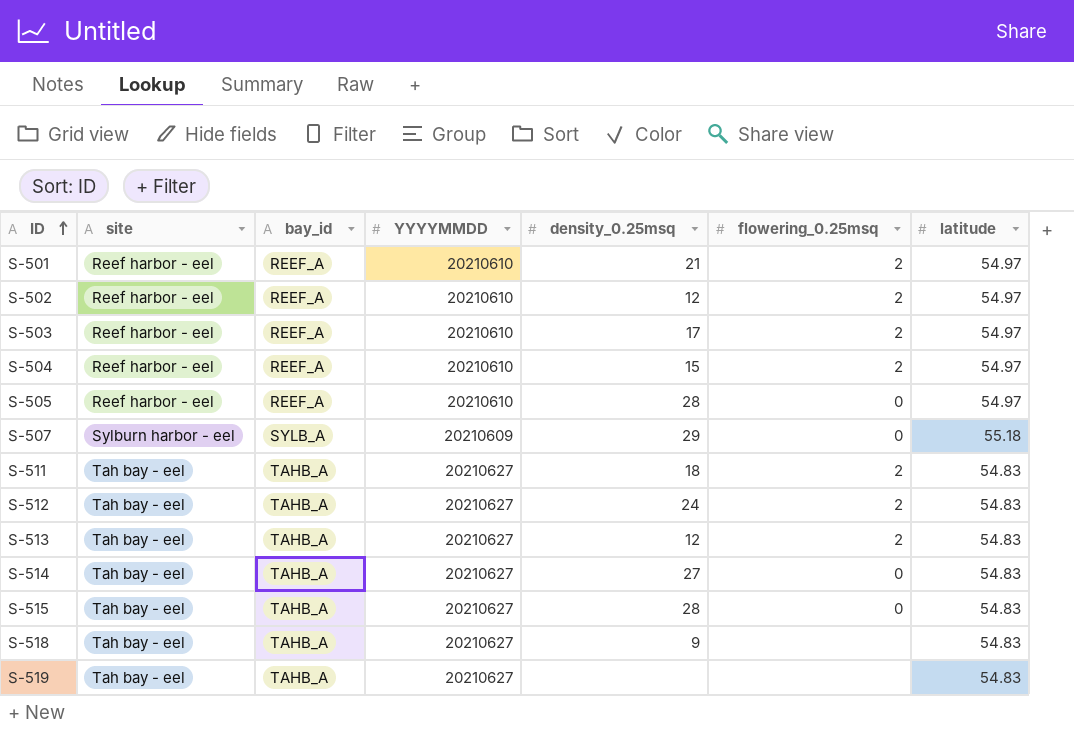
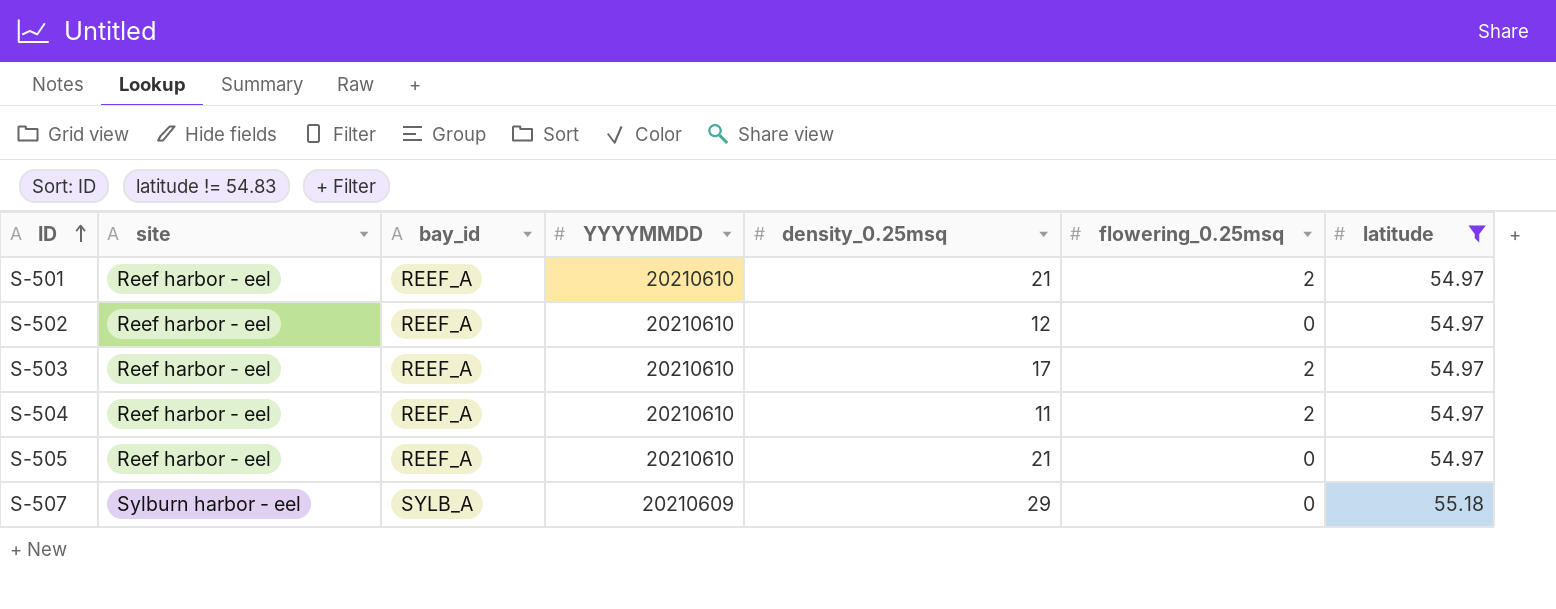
filter: none -> latitude != 54.83
S-502 | flowering_0.25msq: 2 -> 0
S-504 | density_0.25msq: 15 -> 11
S-505 | density_0.25msq: 28 -> 21

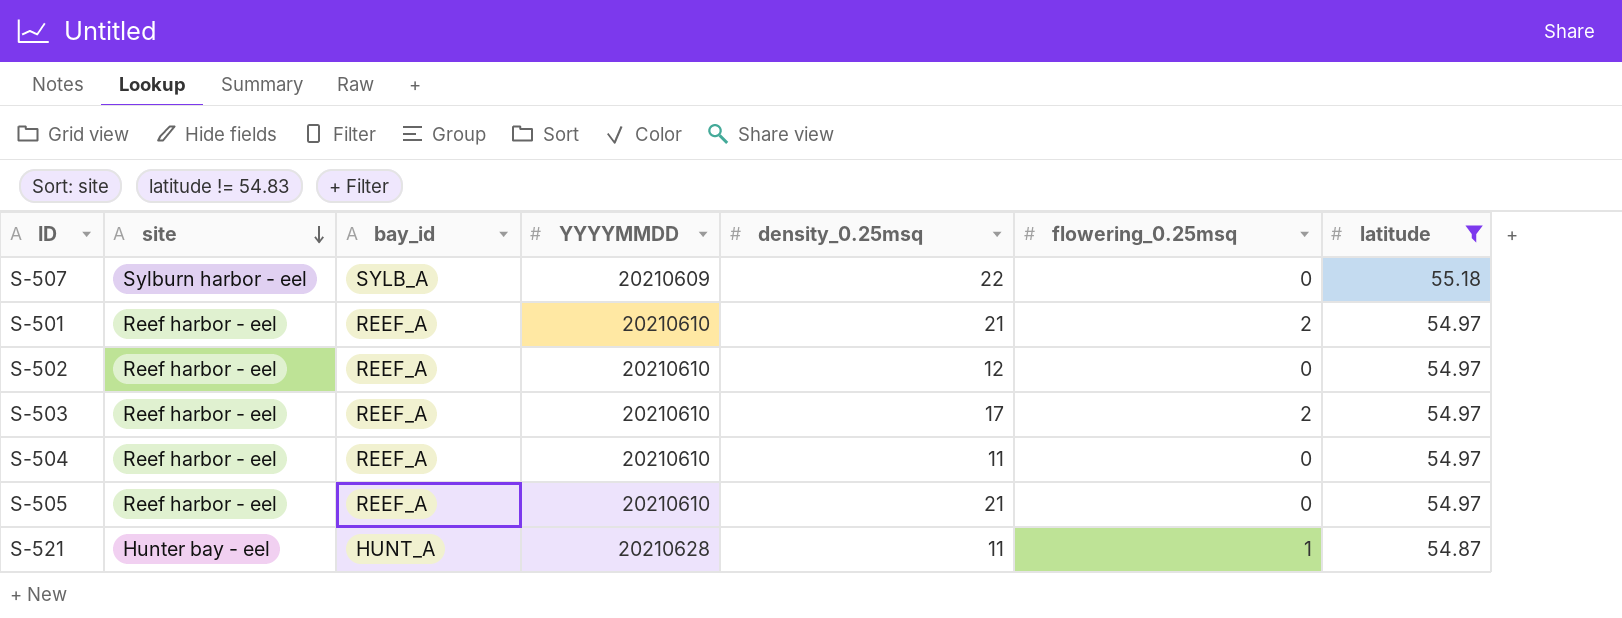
row order: ID ascending -> site descending
S-507 | density_0.25msq: 29 -> 22
S-504 | flowering_0.25msq: 2 -> 0
row S-521: none -> Hunter bay - eel | HUNT_A | 20210628 | 11 | 1 | 54.87

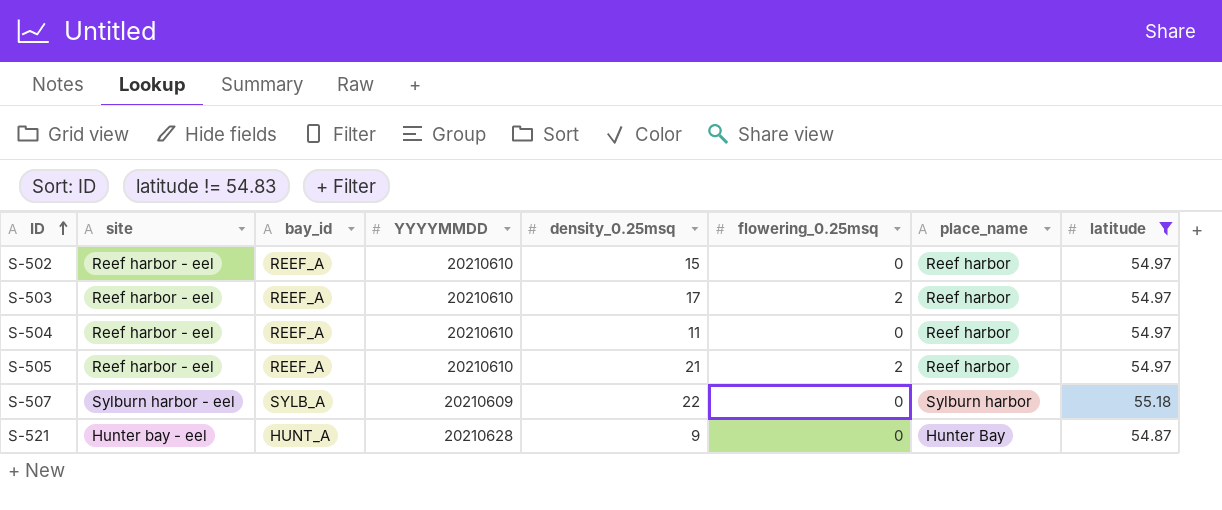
row order: site descending -> ID ascending
column place_name | position: none -> 7
row S-501: Reef harbor - eel | REEF_A | 20210610 | 21 | 2 | 54.97 -> none
S-502 | density_0.25msq: 12 -> 15
S-505 | flowering_0.25msq: 0 -> 2
S-521 | density_0.25msq: 11 -> 9
S-521 | flowering_0.25msq: 1 -> 0

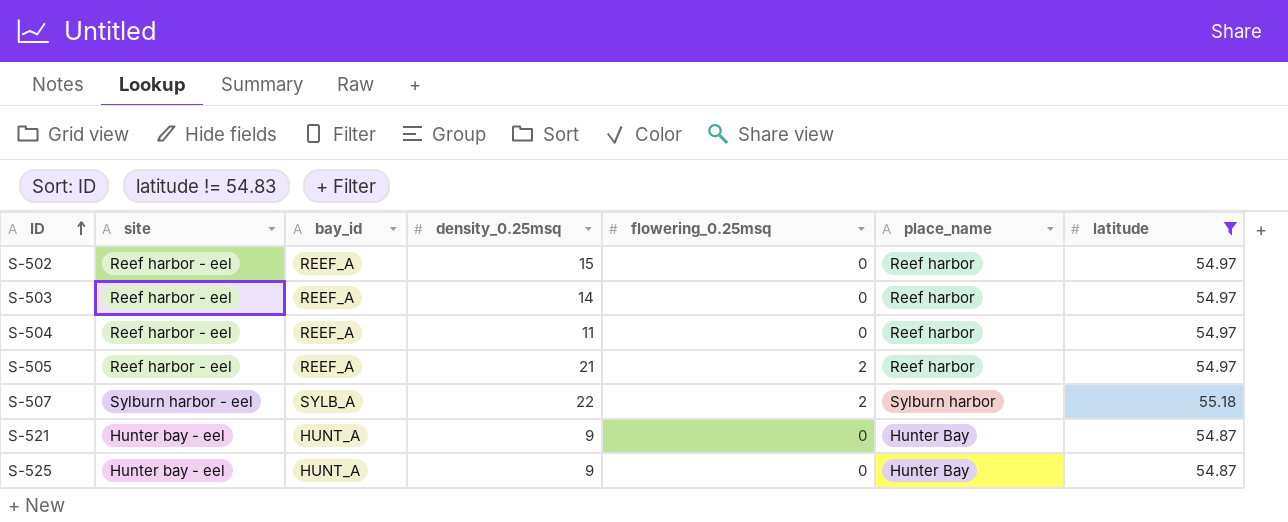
column YYYYMMDD | position: 4 -> none
S-503 | density_0.25msq: 17 -> 14
S-503 | flowering_0.25msq: 2 -> 0
S-507 | flowering_0.25msq: 0 -> 2
row S-525: none -> Hunter bay - eel | HUNT_A | 9 | 0 | Hunter Bay | 54.87

